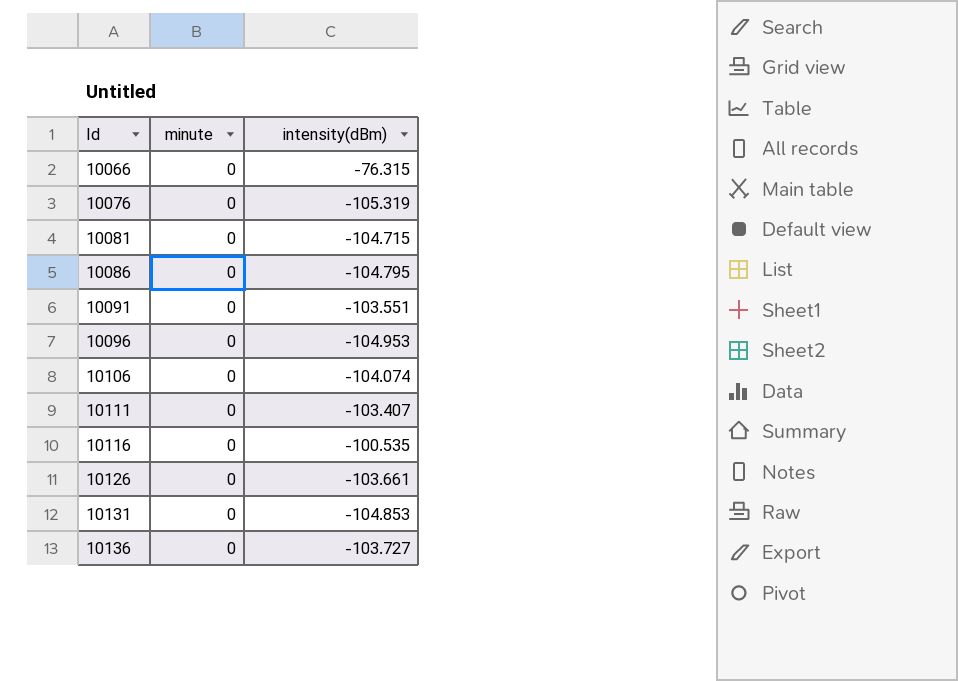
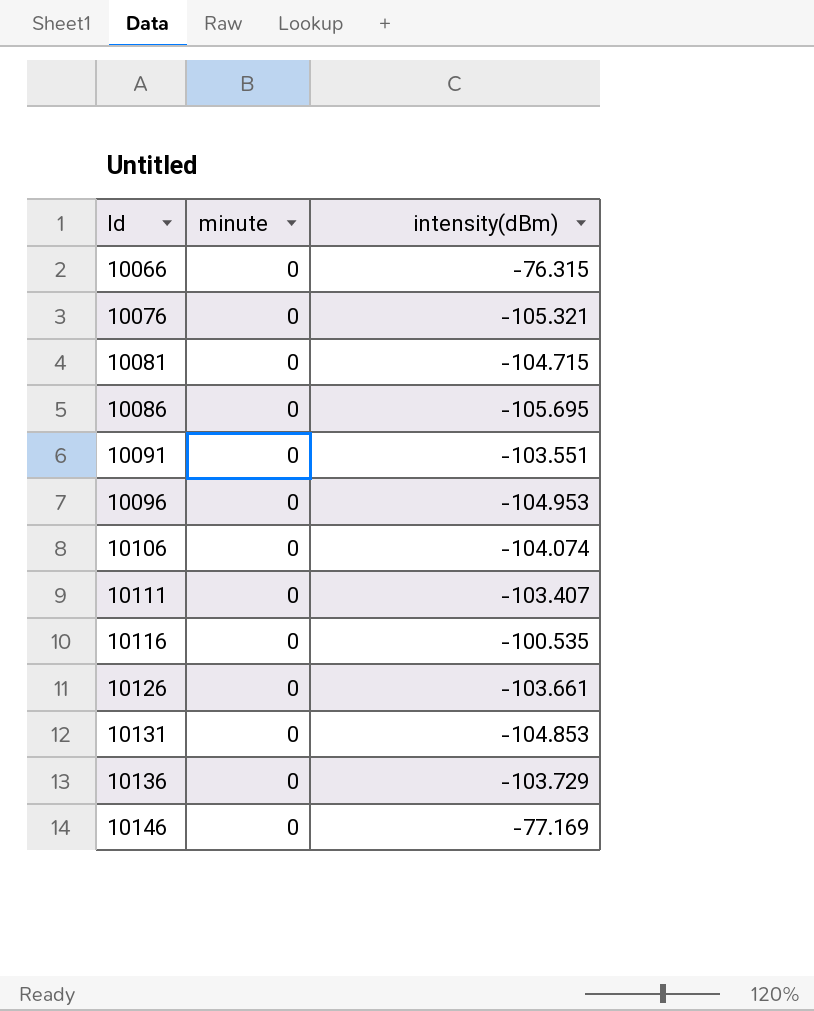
10076 | intensity(dBm): -105.319 -> -105.321
10086 | intensity(dBm): -104.795 -> -105.695
10136 | intensity(dBm): -103.727 -> -103.729
row 10146: none -> 0 | -77.169

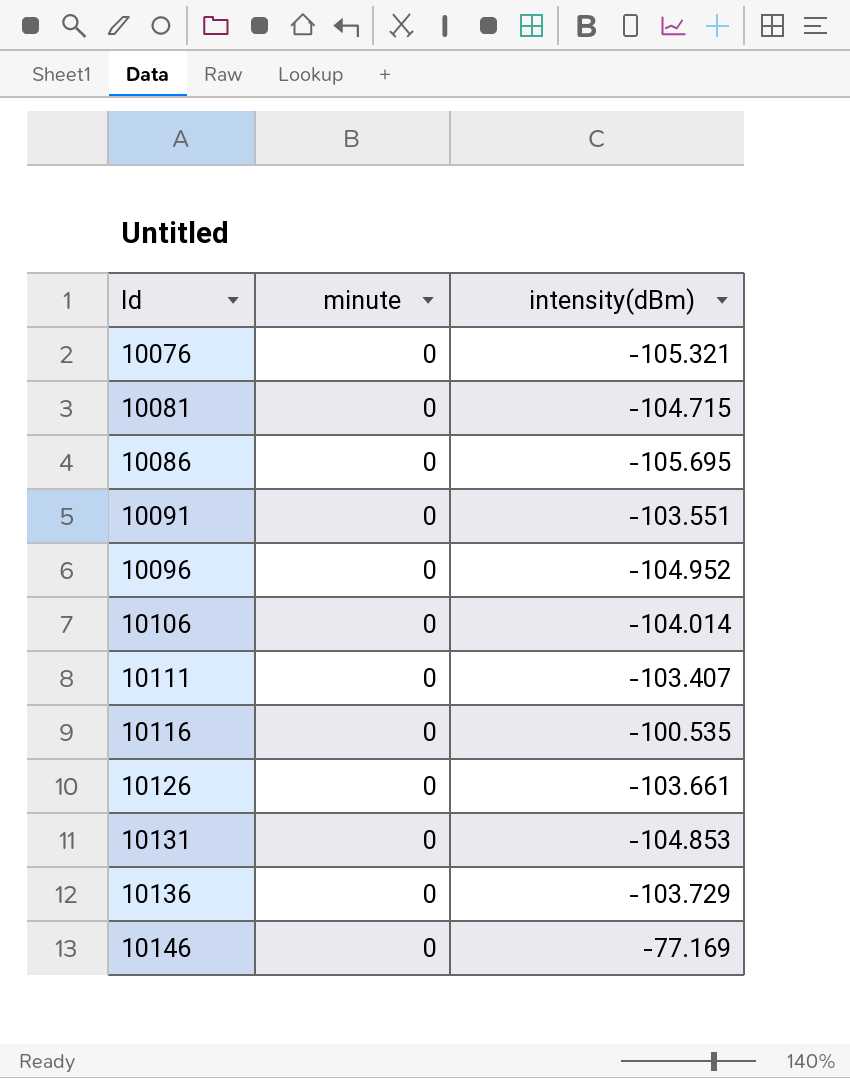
row 10066: 0 | -76.315 -> none
10096 | intensity(dBm): -104.953 -> -104.952
10106 | intensity(dBm): -104.074 -> -104.014

